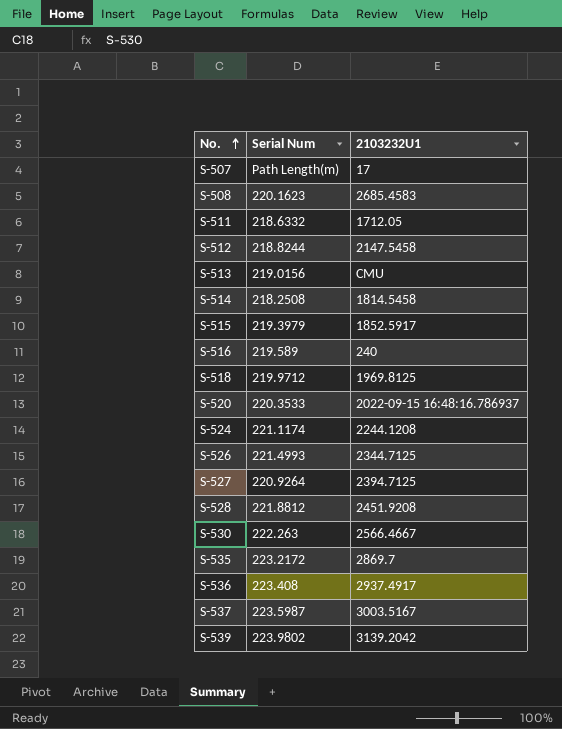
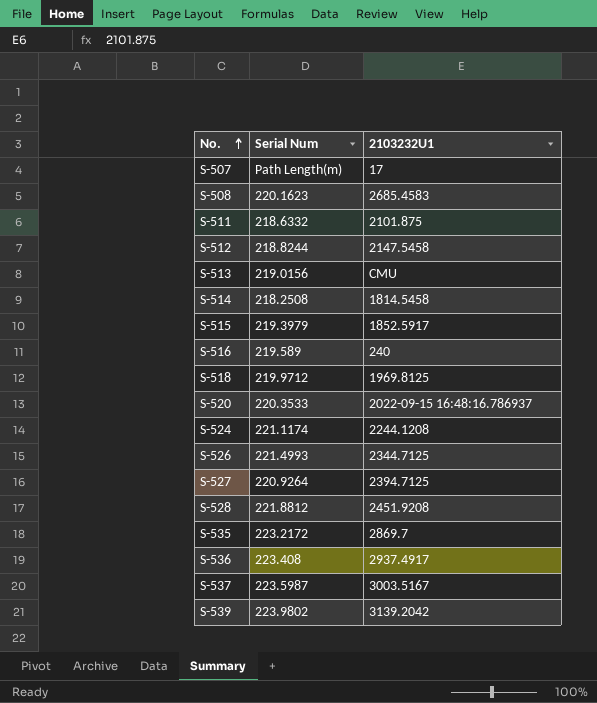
row S-530: 222.263 | 2566.4667 -> none
S-511 | 2103232U1: 1712.05 -> 2101.875

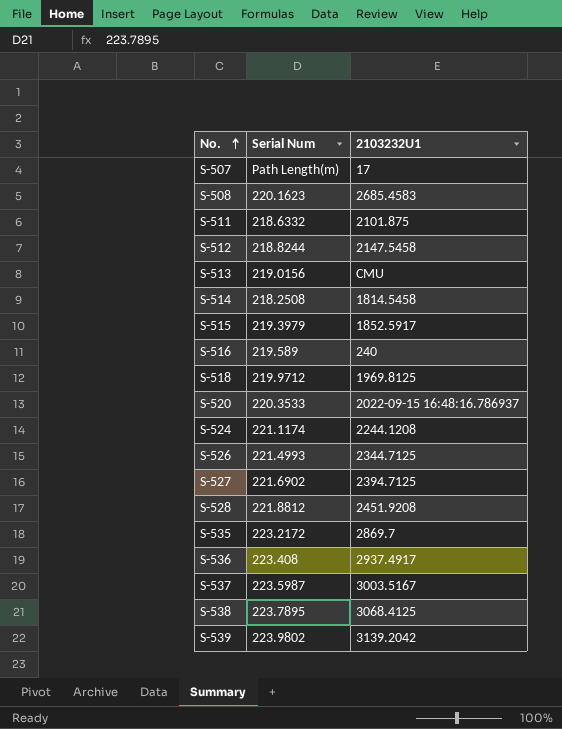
S-527 | Serial Num: 220.9264 -> 221.6902
row S-538: none -> 223.7895 | 3068.4125

